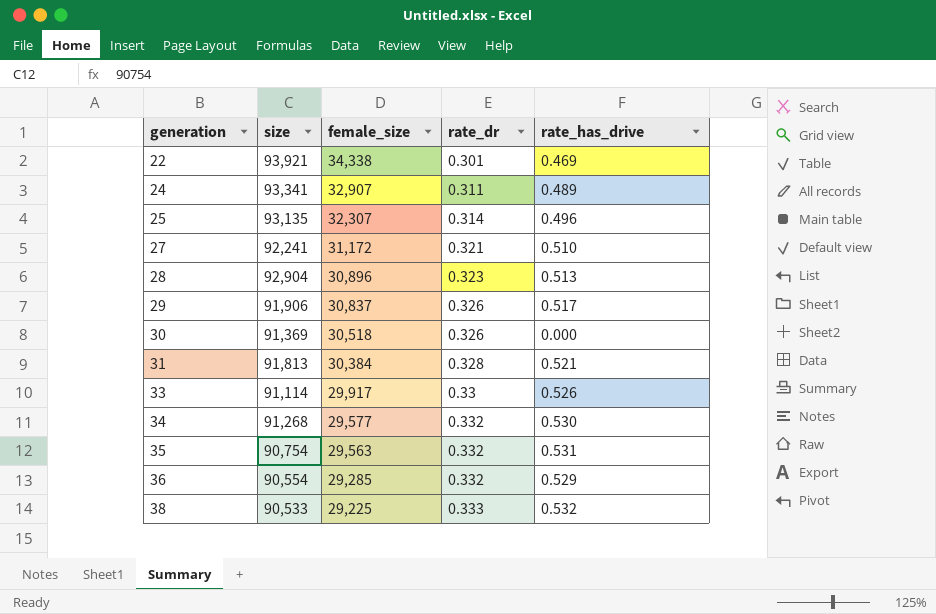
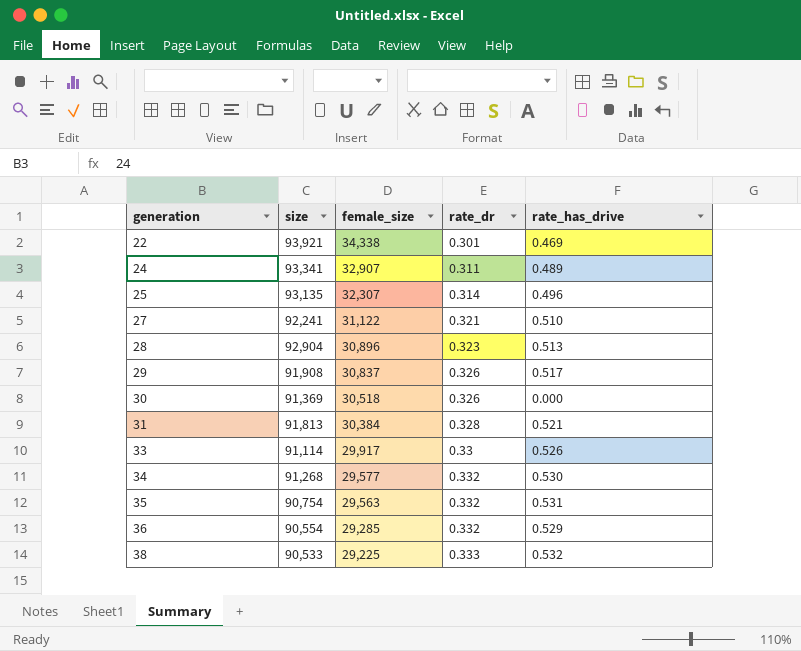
27 | female_size: 31,172 -> 31,122
29 | size: 91,906 -> 91,908

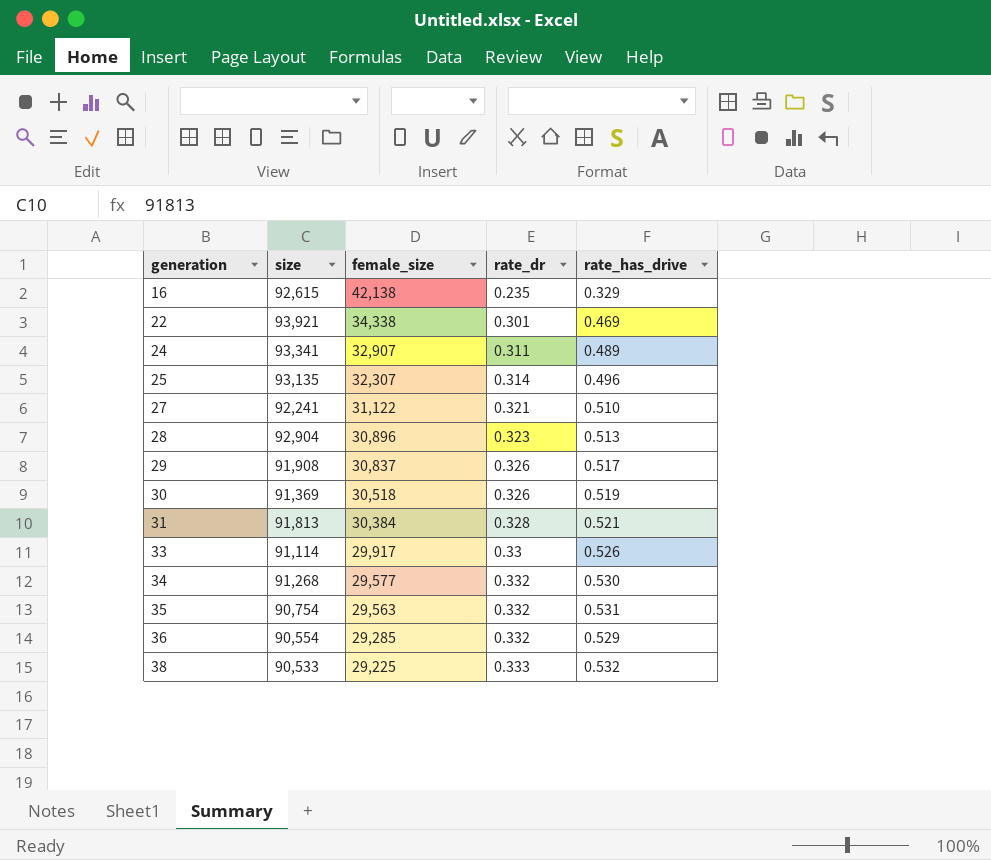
row 16: none -> 92,615 | 42,138 | 0.235 | 0.329
30 | rate_has_drive: 0.000 -> 0.519

